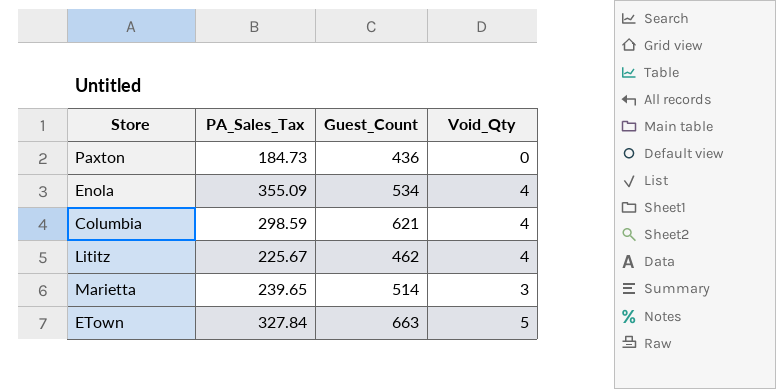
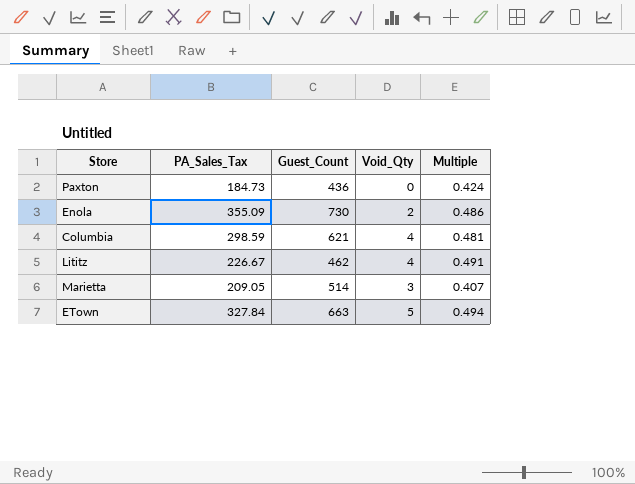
column Multiple | formula: none -> [PA_Sales_Tax] / [Guest_Count]
Enola | Guest_Count: 534 -> 730
Enola | Void_Qty: 4 -> 2
Lititz | PA_Sales_Tax: 225.67 -> 226.67
Marietta | PA_Sales_Tax: 239.65 -> 209.05

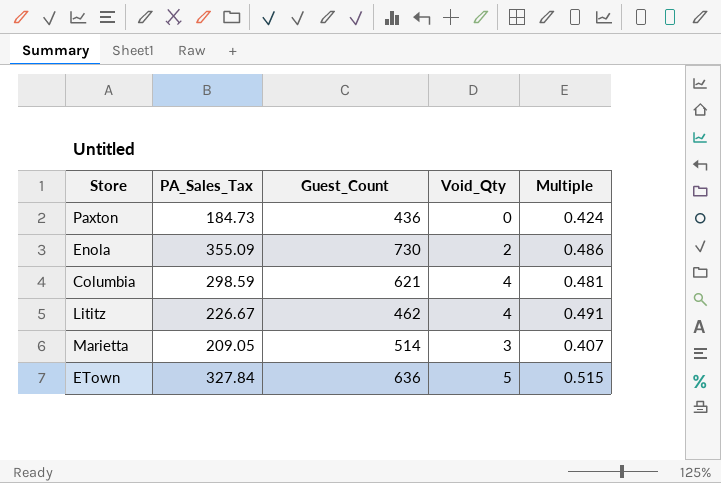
ETown | Guest_Count: 663 -> 636
ETown | Multiple: 0.494 -> 0.515

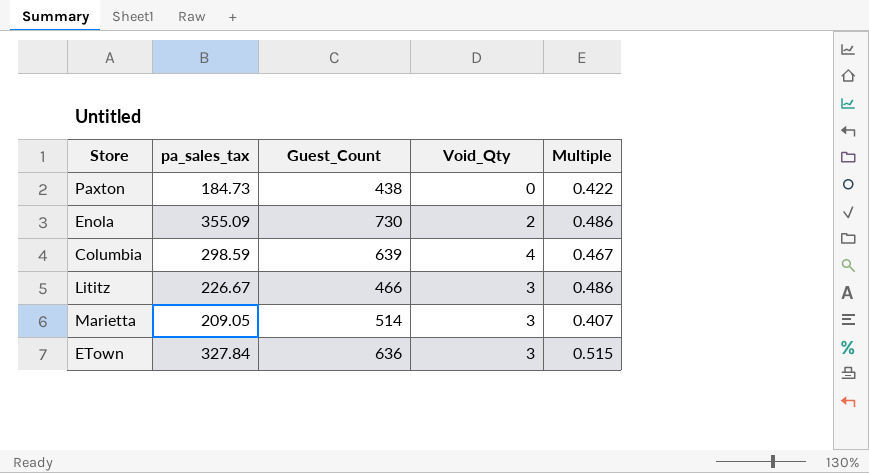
column name: PA_Sales_Tax -> pa_sales_tax
Paxton | Guest_Count: 436 -> 438
Paxton | Multiple: 0.424 -> 0.422
Columbia | Guest_Count: 621 -> 639
Columbia | Multiple: 0.481 -> 0.467
Lititz | Guest_Count: 462 -> 466
Lititz | Void_Qty: 4 -> 3
Lititz | Multiple: 0.491 -> 0.486
ETown | Void_Qty: 5 -> 3

